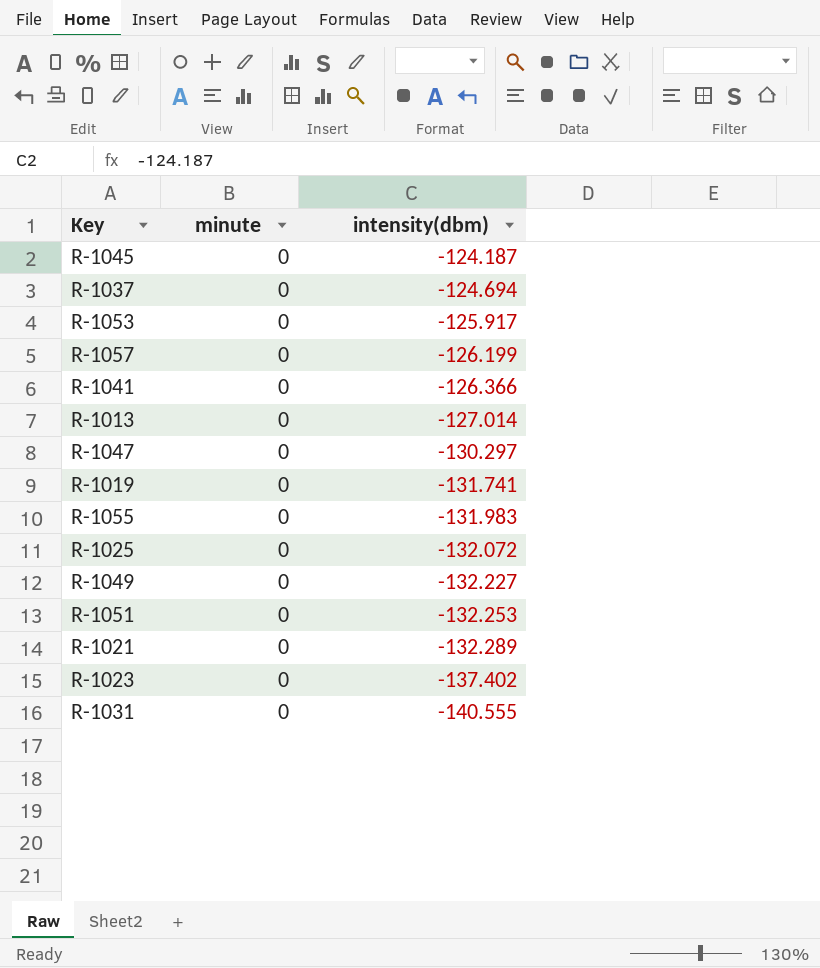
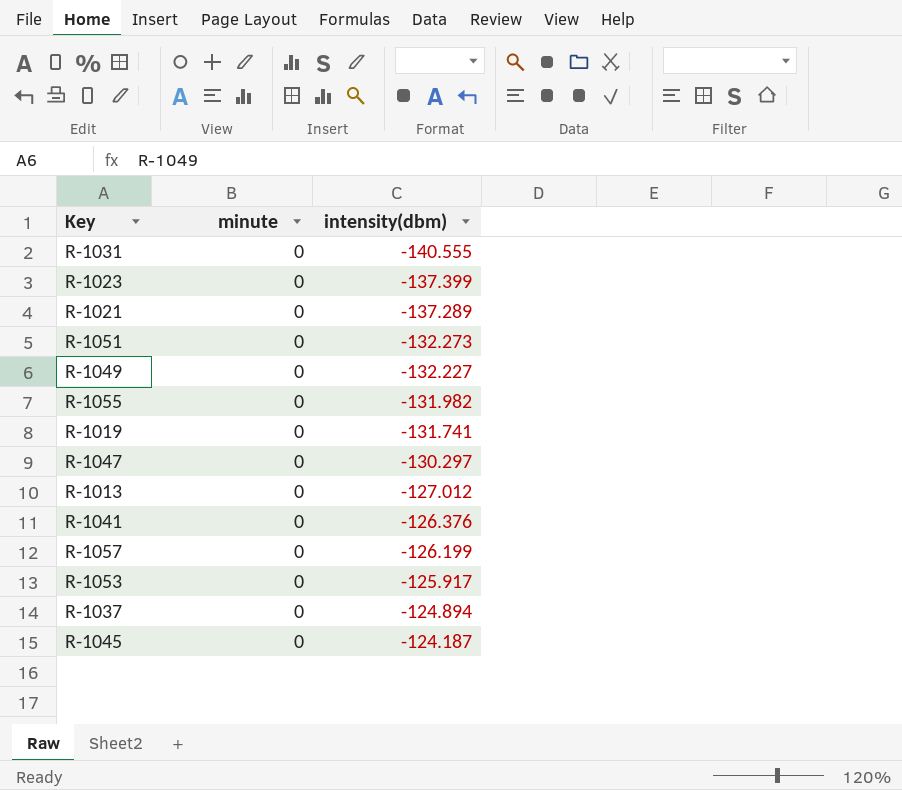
row order: intensity(dbm) descending -> intensity(dbm) ascending
row R-1025: 0 | -132.072 -> none
R-1023 | intensity(dbm): -137.402 -> -137.399
R-1021 | intensity(dbm): -132.289 -> -137.289
R-1051 | intensity(dbm): -132.253 -> -132.273
R-1055 | intensity(dbm): -131.983 -> -131.982
R-1013 | intensity(dbm): -127.014 -> -127.012
R-1041 | intensity(dbm): -126.366 -> -126.376
R-1037 | intensity(dbm): -124.694 -> -124.894

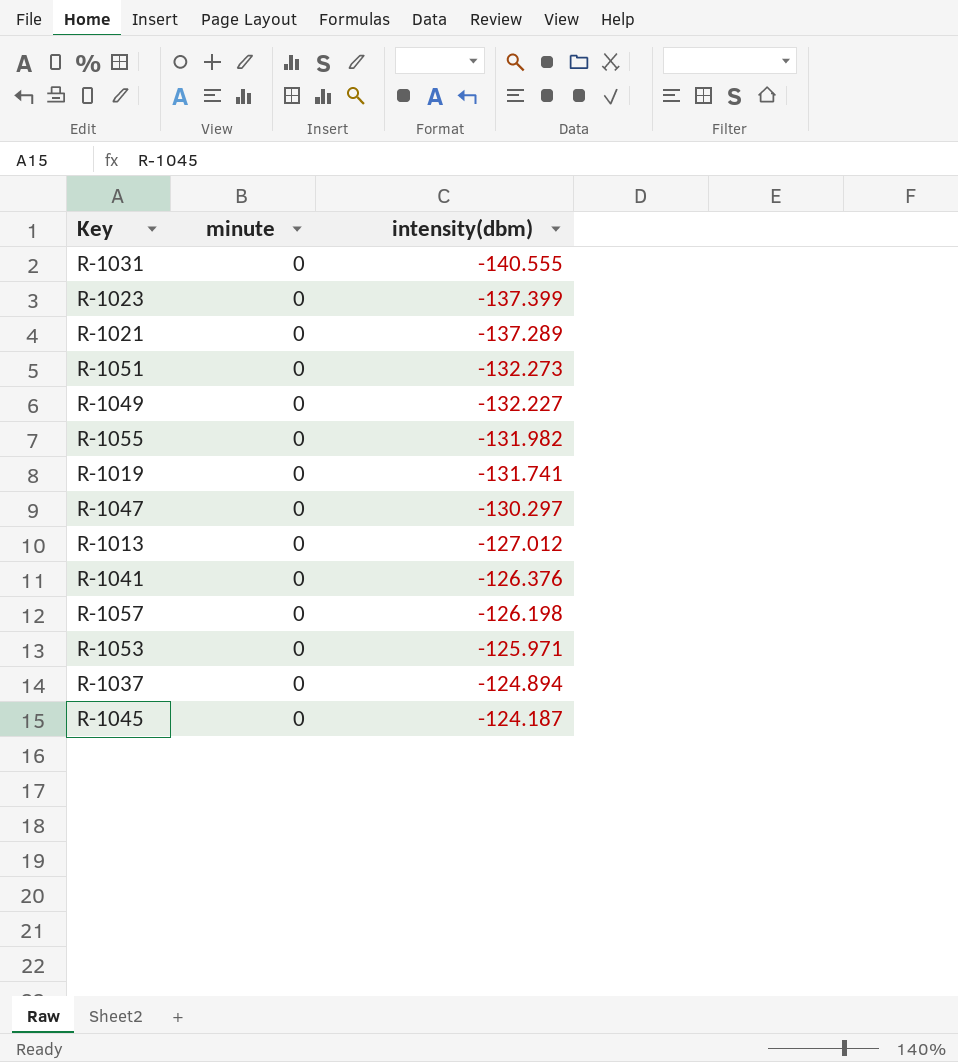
R-1057 | intensity(dbm): -126.199 -> -126.198
R-1053 | intensity(dbm): -125.917 -> -125.971

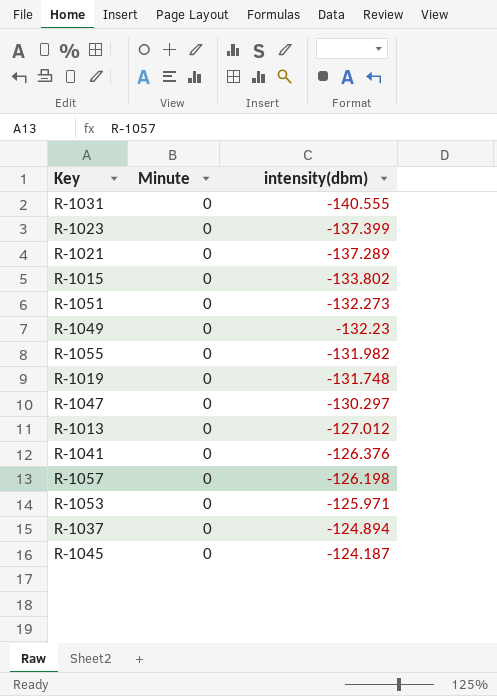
column name: minute -> Minute
row R-1015: none -> 0 | -133.802
R-1049 | intensity(dbm): -132.227 -> -132.23
R-1019 | intensity(dbm): -131.741 -> -131.748

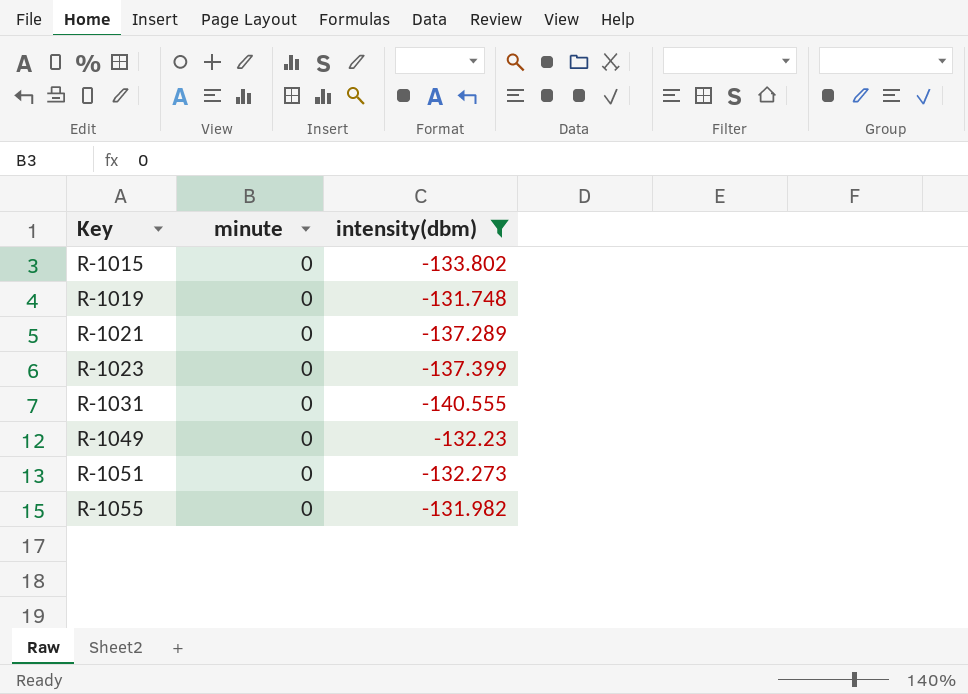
filter: none -> intensity(dbm) <= -131.748
row order: intensity(dbm) ascending -> Key ascending
column name: Minute -> minute

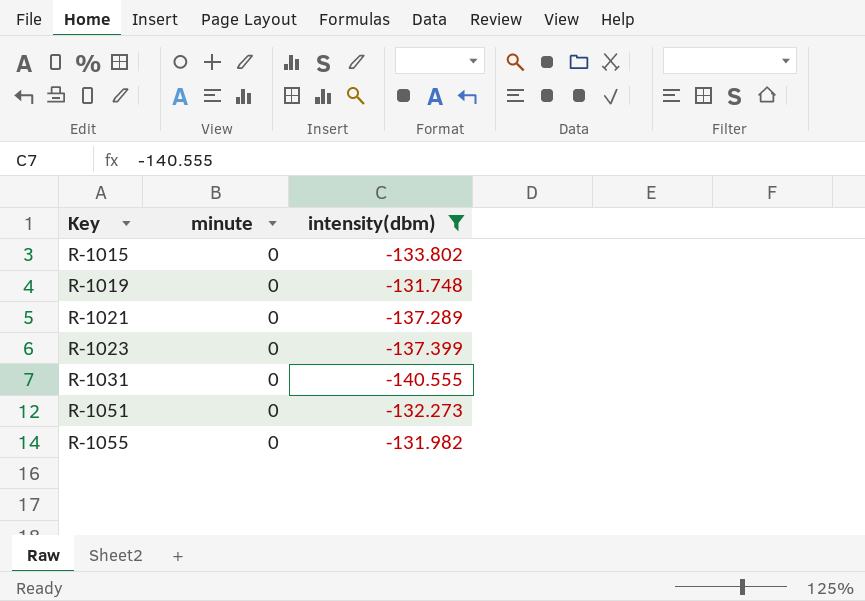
row R-1049: 0 | -132.23 -> none

